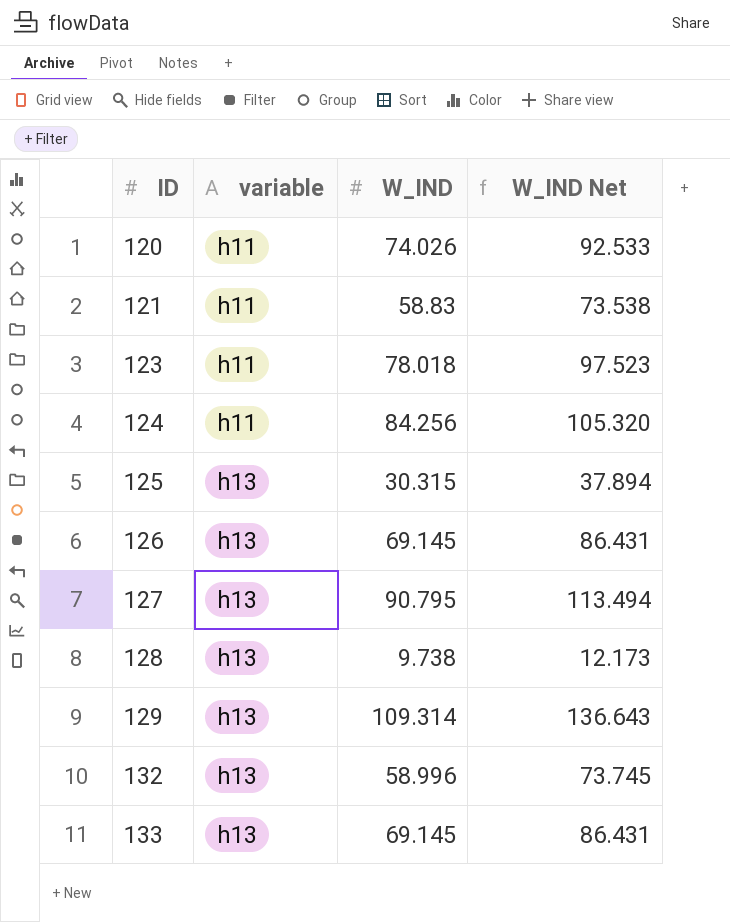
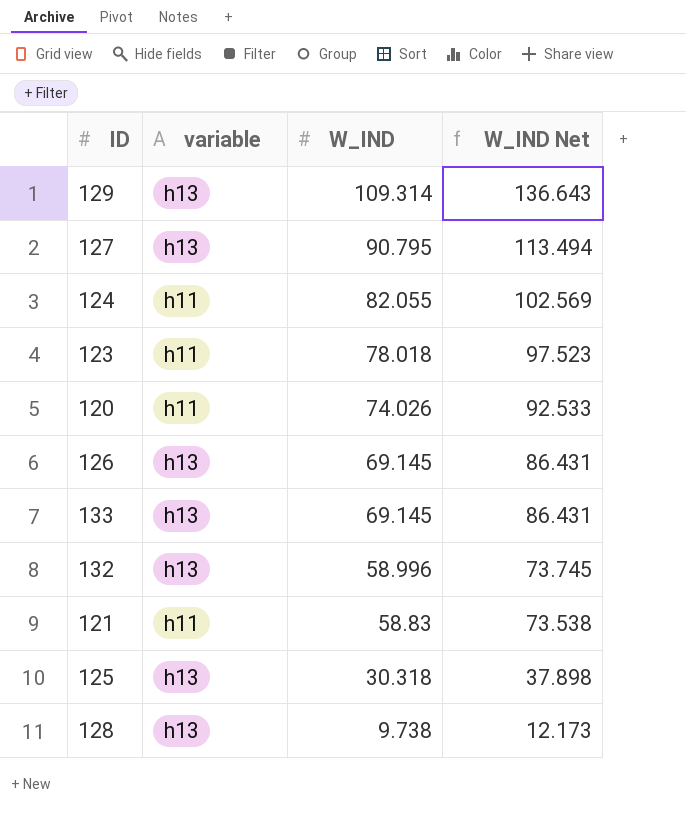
row order: ID ascending -> W_IND descending
124 | W_IND: 84.256 -> 82.055
124 | W_IND Net: 105.320 -> 102.569
125 | W_IND: 30.315 -> 30.318
125 | W_IND Net: 37.894 -> 37.898

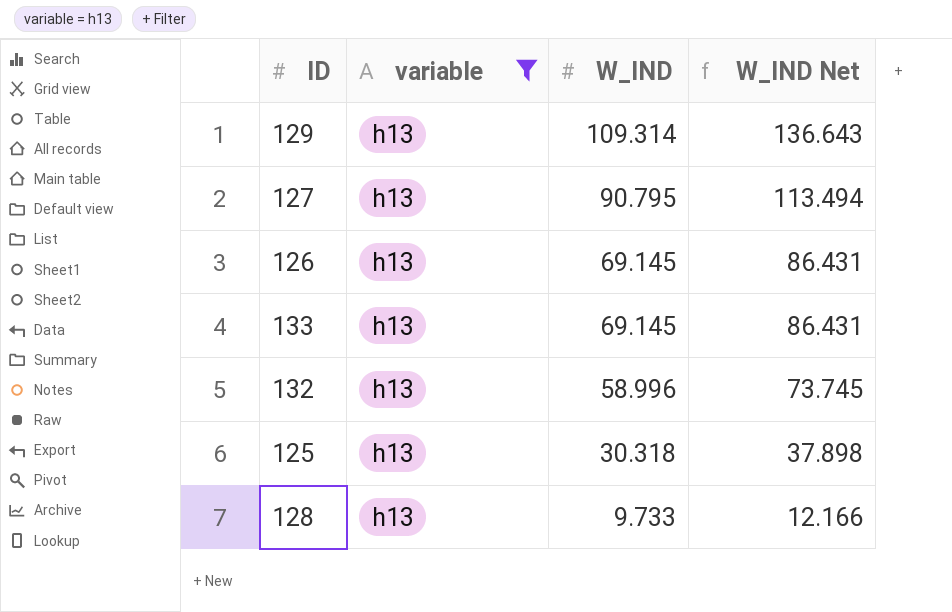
filter: none -> variable = h13
128 | W_IND: 9.738 -> 9.733
128 | W_IND Net: 12.173 -> 12.166

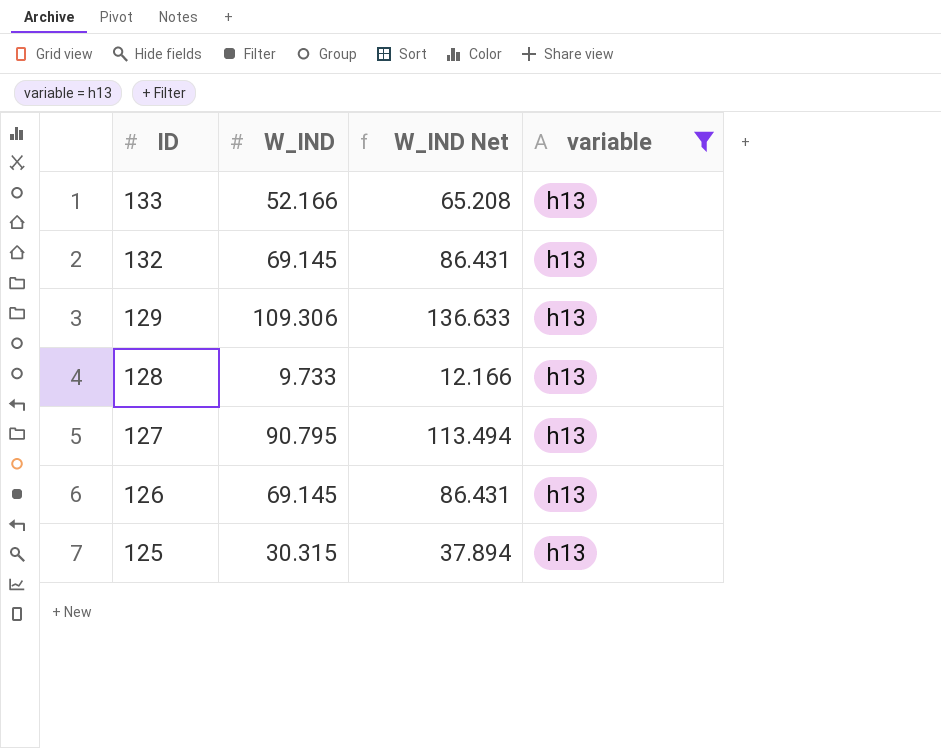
row order: W_IND descending -> ID descending
column variable | position: 2 -> 4
133 | W_IND: 69.145 -> 52.166
133 | W_IND Net: 86.431 -> 65.208
132 | W_IND: 58.996 -> 69.145
132 | W_IND Net: 73.745 -> 86.431
129 | W_IND: 109.314 -> 109.306
129 | W_IND Net: 136.643 -> 136.633
125 | W_IND: 30.318 -> 30.315
125 | W_IND Net: 37.898 -> 37.894

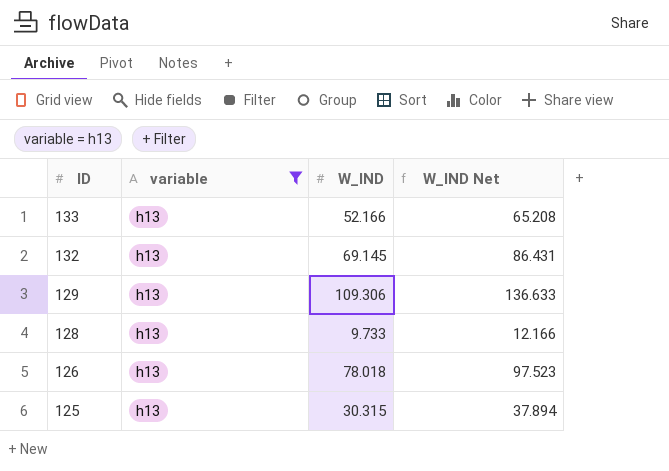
column variable | position: 4 -> 2
row 127: 90.795 | 113.494 | h13 -> none
126 | W_IND: 69.145 -> 78.018
126 | W_IND Net: 86.431 -> 97.523

